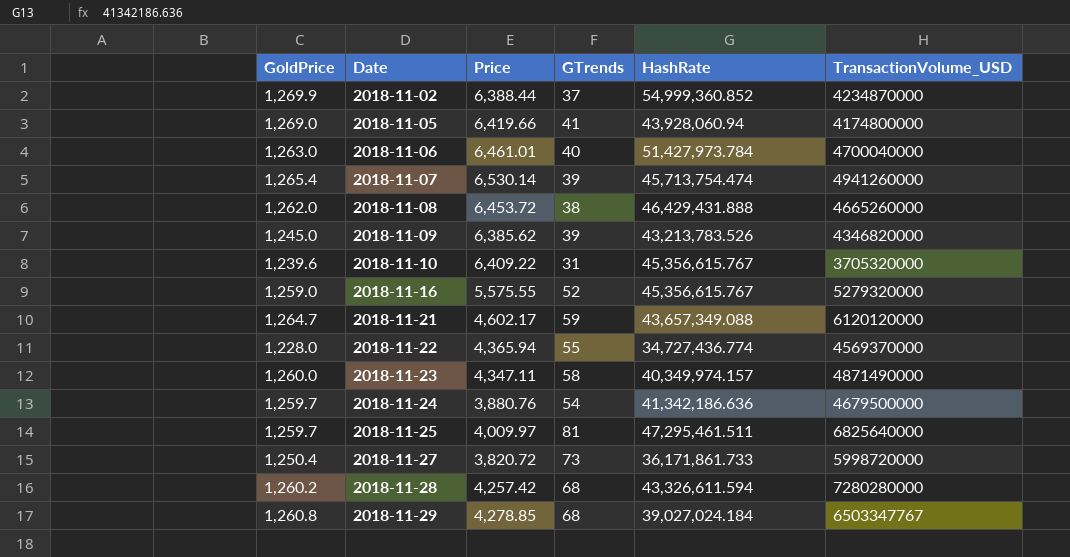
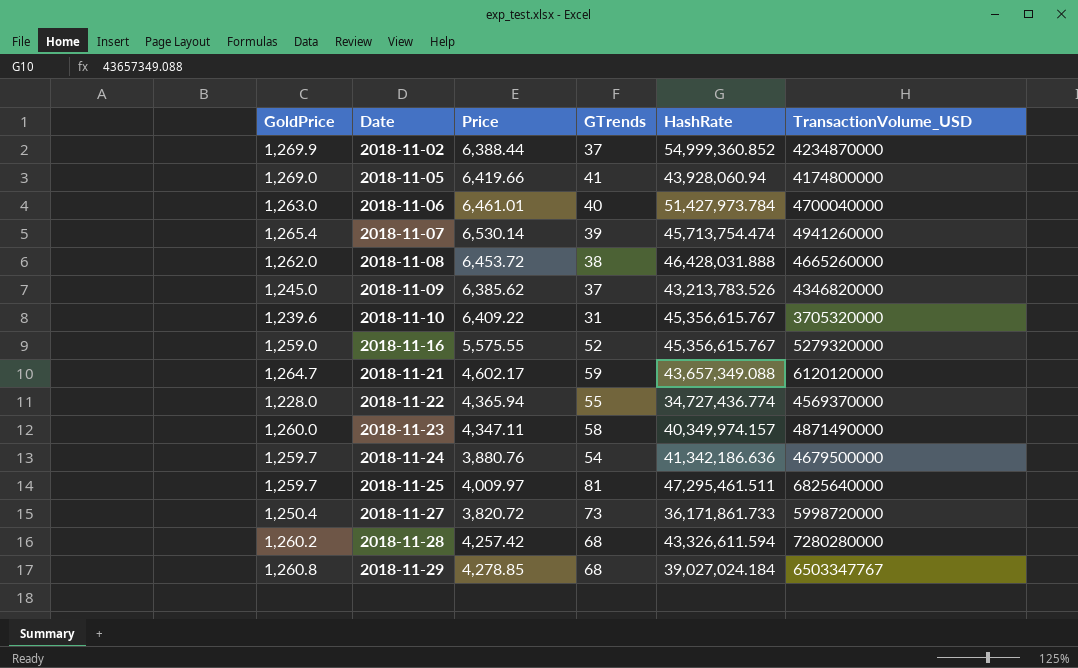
2018-11-08 | HashRate: 46,429,431.888 -> 46,428,031.888
2018-11-09 | GTrends: 39 -> 37

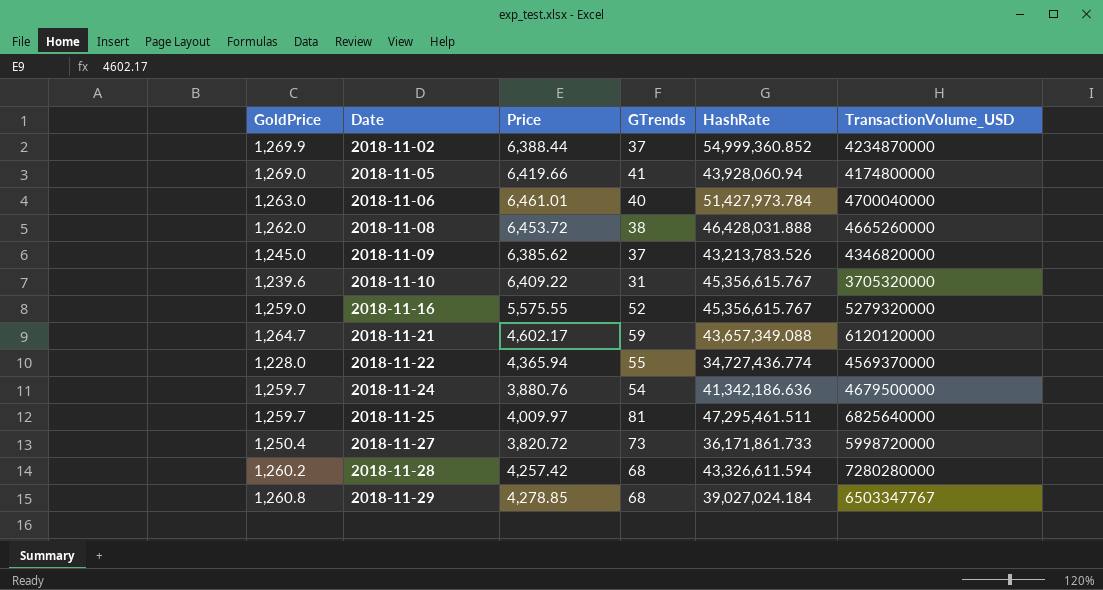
row 2018-11-07: 1,265.4 | 6,530.14 | 39 | 45,713,754.474 | 4941260000 -> none
row 2018-11-23: 1,260.0 | 4,347.11 | 58 | 40,349,974.157 | 4871490000 -> none

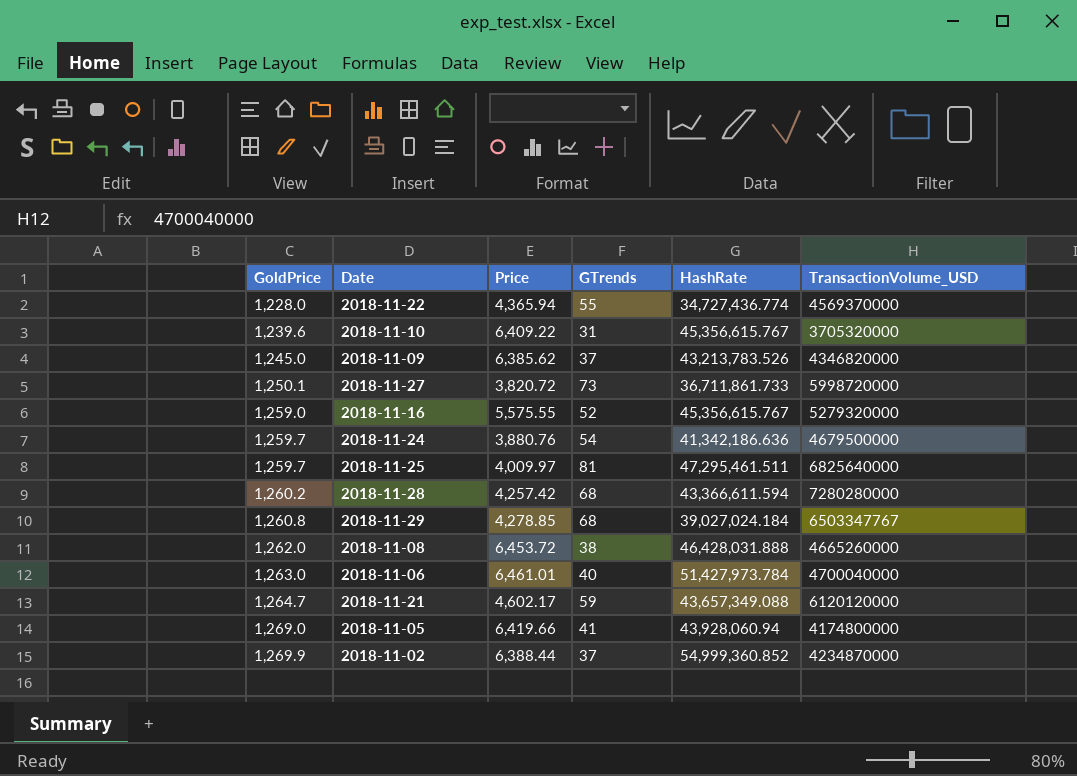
row order: Date ascending -> GoldPrice ascending
2018-11-27 | GoldPrice: 1,250.4 -> 1,250.1
2018-11-27 | HashRate: 36,171,861.733 -> 36,711,861.733
2018-11-28 | HashRate: 43,326,611.594 -> 43,366,611.594

